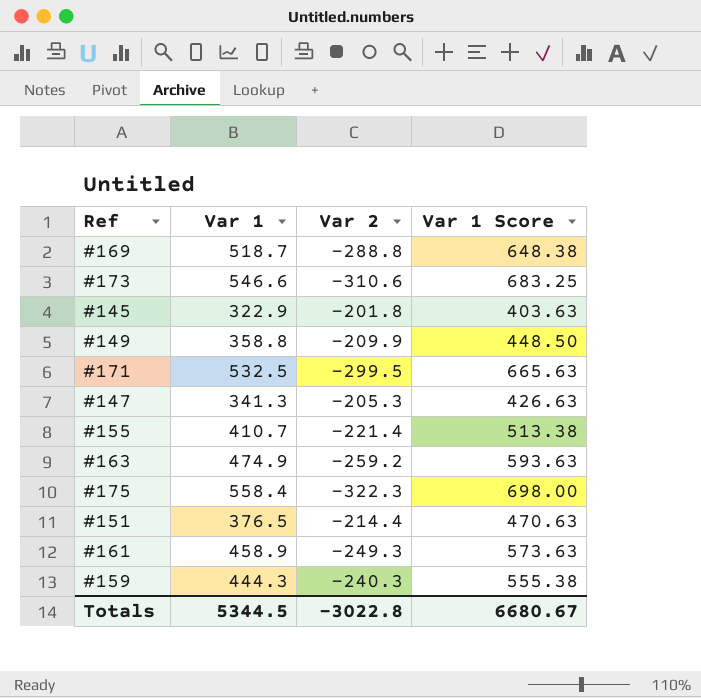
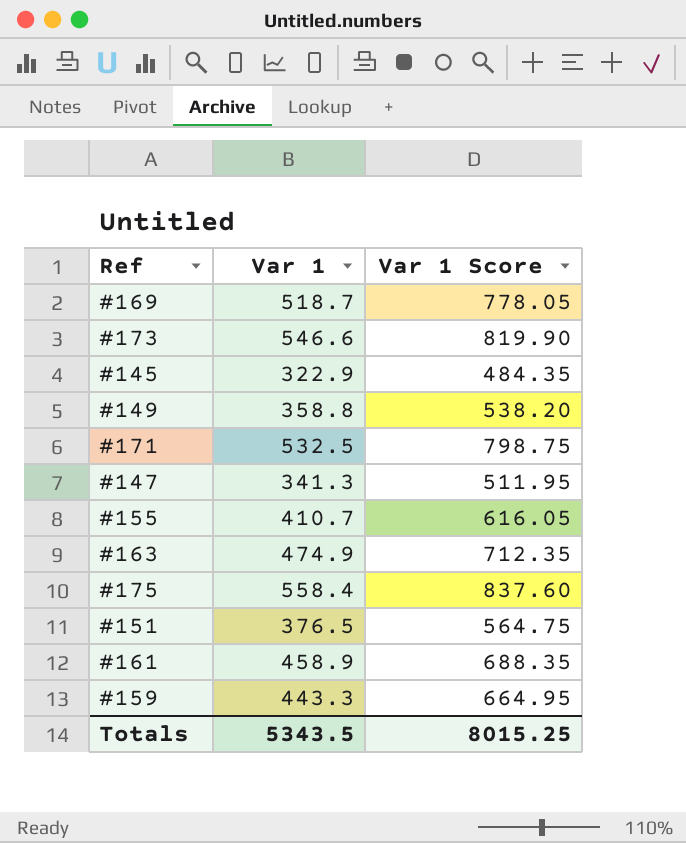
column Var 2 | position: 3 -> none
column Var 1 Score | formula: [Var 1] * 1.25 -> [Var 1] * 1.5
#159 | Var 1: 444.3 -> 443.3
Totals | Var 1: 5344.5 -> 5343.5
Totals | Var 1 Score: 6680.67 -> 8015.25

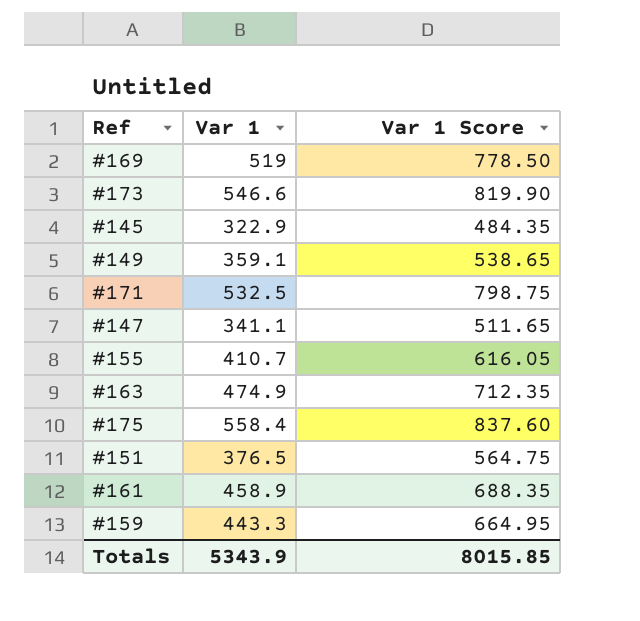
#169 | Var 1: 518.7 -> 519
#169 | Var 1 Score: 778.05 -> 778.50
#149 | Var 1: 358.8 -> 359.1
#149 | Var 1 Score: 538.20 -> 538.65
#147 | Var 1: 341.3 -> 341.1
#147 | Var 1 Score: 511.95 -> 511.65
Totals | Var 1: 5343.5 -> 5343.9
Totals | Var 1 Score: 8015.25 -> 8015.85

